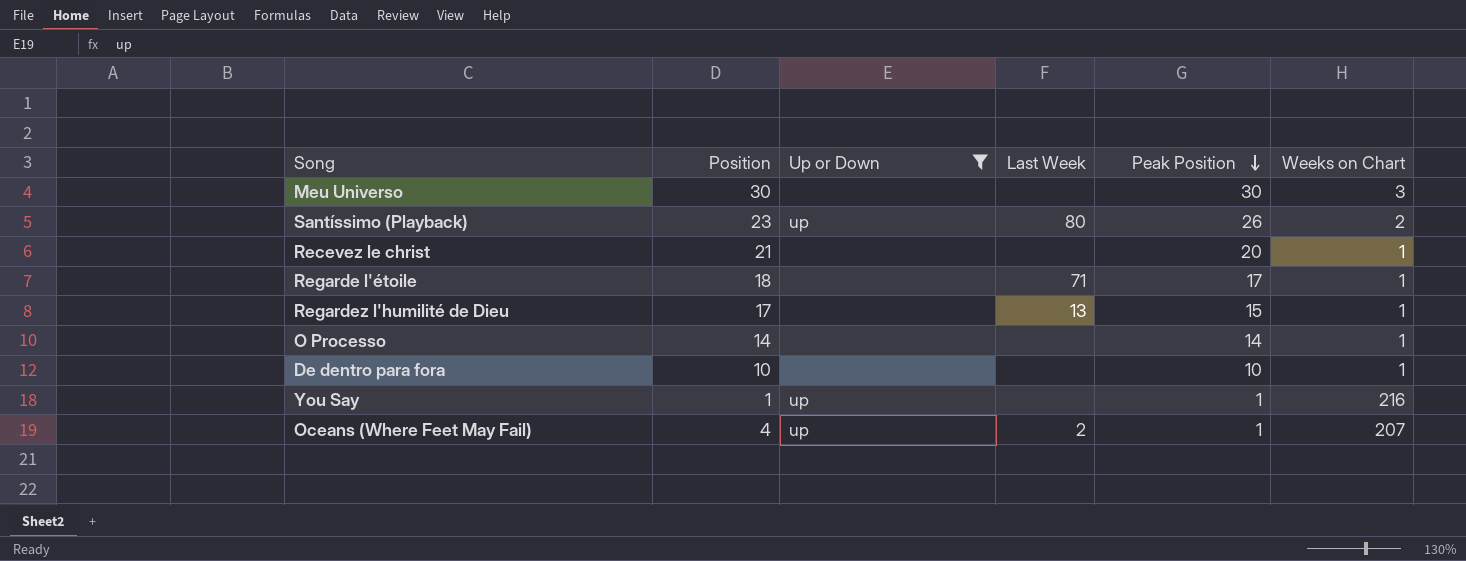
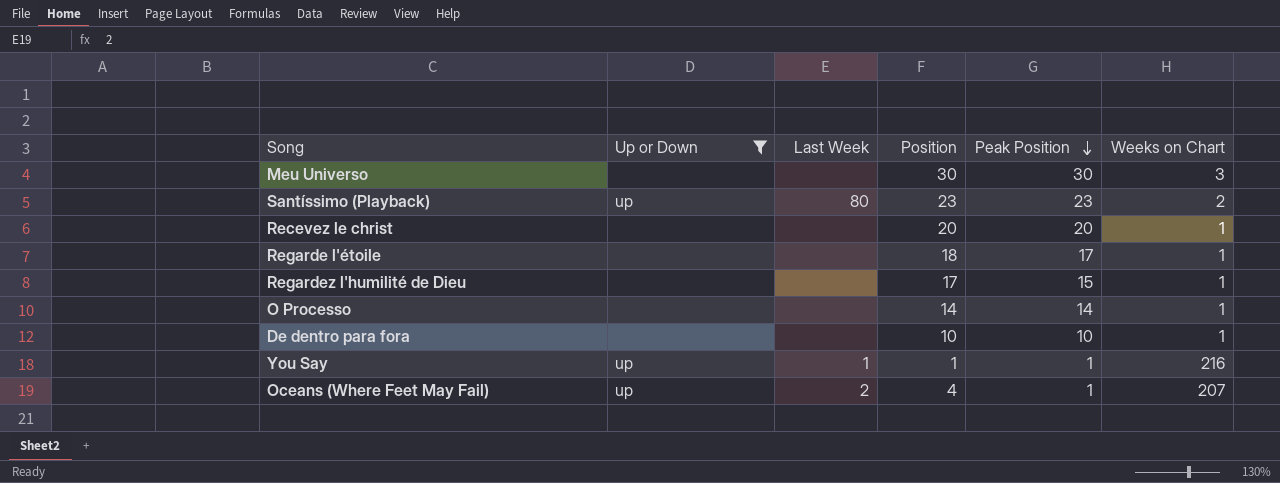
column Position | position: 2 -> 4
Santíssimo (Playback) | Peak Position: 26 -> 23
Recevez le christ | Position: 21 -> 20
Regarde l'étoile | Last Week: 71 -> none
Regardez l'humilité de Dieu | Last Week: 13 -> none
You Say | Last Week: none -> 1

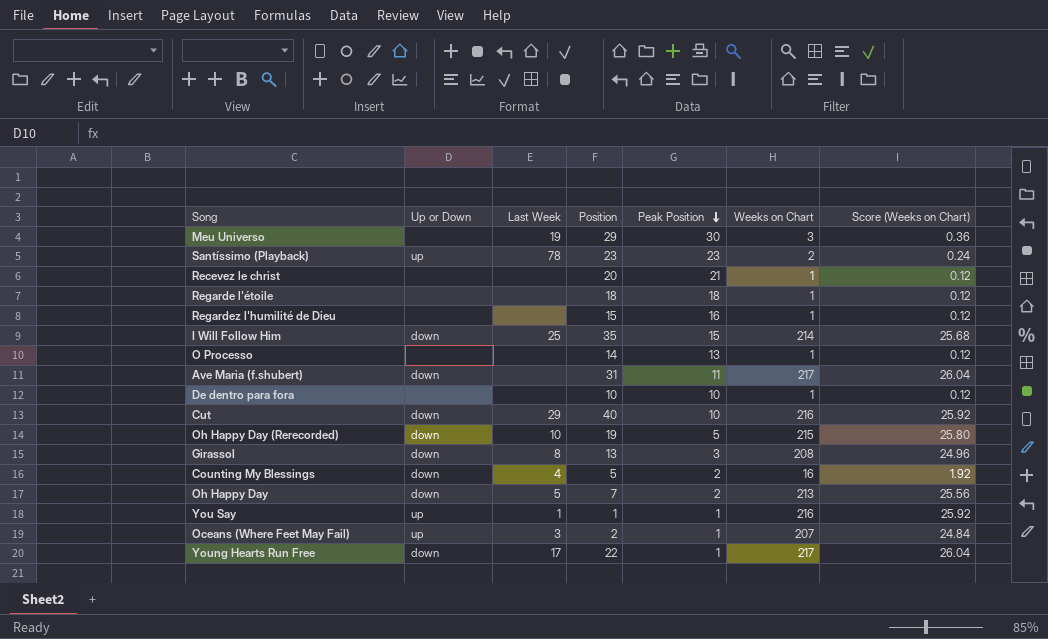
filter: Up or Down != down -> none
column Score (Weeks on Chart) | formula: none -> [Weeks on Chart] * 0.12
Meu Universo | Last Week: none -> 19
Meu Universo | Position: 30 -> 29
Santíssimo (Playback) | Last Week: 80 -> 78
Recevez le christ | Peak Position: 20 -> 21
Regarde l'étoile | Peak Position: 17 -> 18
Regardez l'humilité de Dieu | Position: 17 -> 15
Regardez l'humilité de Dieu | Peak Position: 15 -> 16
O Processo | Peak Position: 14 -> 13
Oceans (Where Feet May Fail) | Last Week: 2 -> 3
Oceans (Where Feet May Fail) | Position: 4 -> 2

